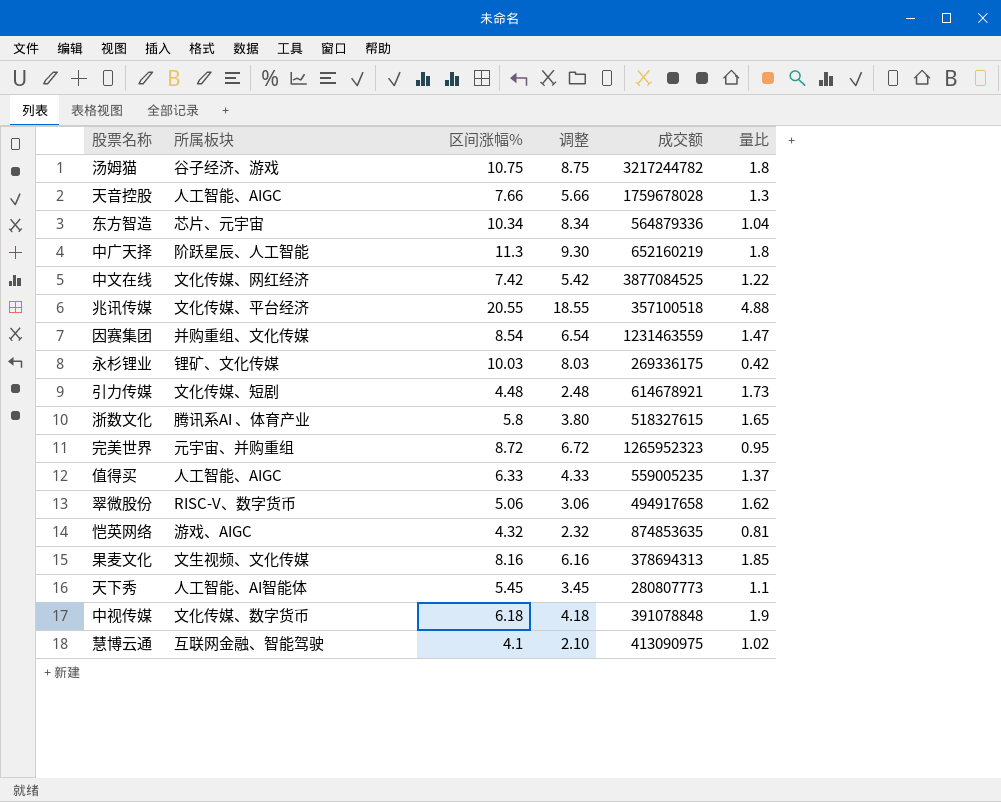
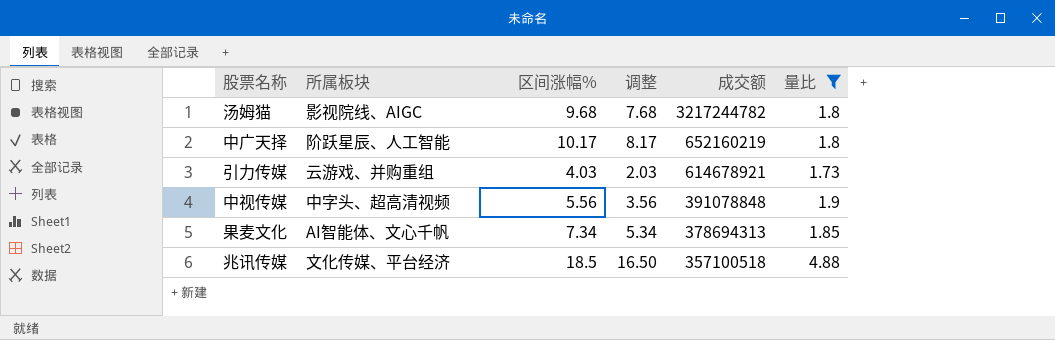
filter: none -> 量比 >= 1.73
row order: none -> 成交额 descending
汤姆猫 | 所属板块: 谷子经济、游戏 -> 影视院线、AIGC
汤姆猫 | 区间涨幅%: 10.75 -> 9.68
汤姆猫 | 调整: 8.75 -> 7.68
中广天择 | 区间涨幅%: 11.3 -> 10.17
中广天择 | 调整: 9.30 -> 8.17
引力传媒 | 所属板块: 文化传媒、短剧 -> 云游戏、并购重组
引力传媒 | 区间涨幅%: 4.48 -> 4.03
引力传媒 | 调整: 2.48 -> 2.03
中视传媒 | 所属板块: 文化传媒、数字货币 -> 中字头、超高清视频
中视传媒 | 区间涨幅%: 6.18 -> 5.56
中视传媒 | 调整: 4.18 -> 3.56
果麦文化 | 所属板块: 文生视频、文化传媒 -> AI智能体、文心千帆
果麦文化 | 区间涨幅%: 8.16 -> 7.34
果麦文化 | 调整: 6.16 -> 5.34
兆讯传媒 | 区间涨幅%: 20.55 -> 18.5
兆讯传媒 | 调整: 18.55 -> 16.50

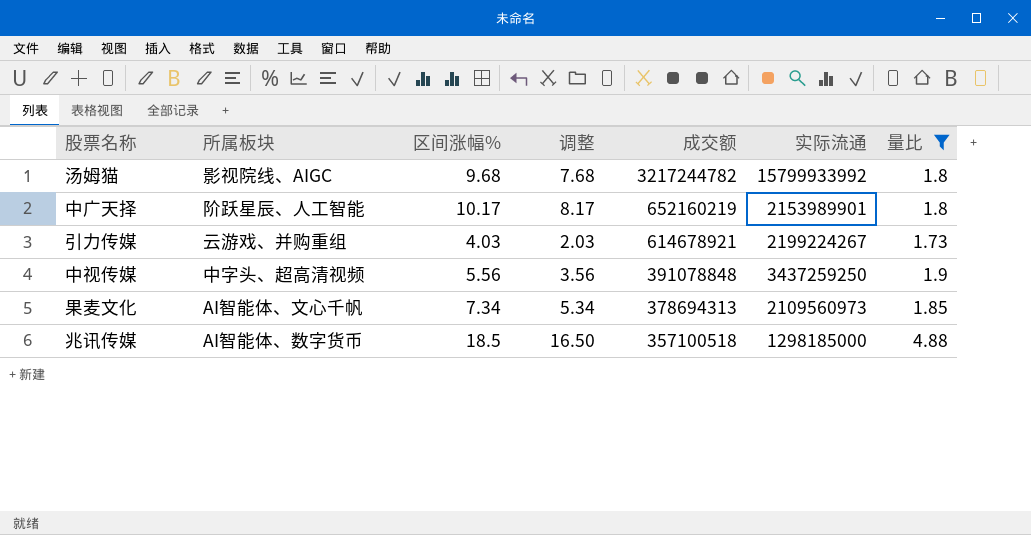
column 实际流通 | position: none -> 6
兆讯传媒 | 所属板块: 文化传媒、平台经济 -> AI智能体、数字货币

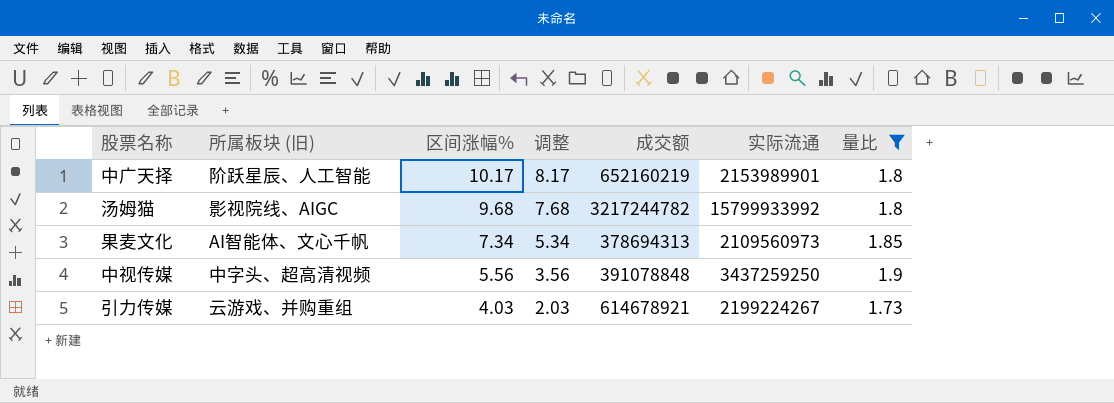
row order: 成交额 descending -> 区间涨幅% descending
column name: 所属板块 -> 所属板块 (旧)
row 兆讯传媒: AI智能体、数字货币 | 18.5 | 16.50 | 357100518 | 1298185000 | 4.88 -> none

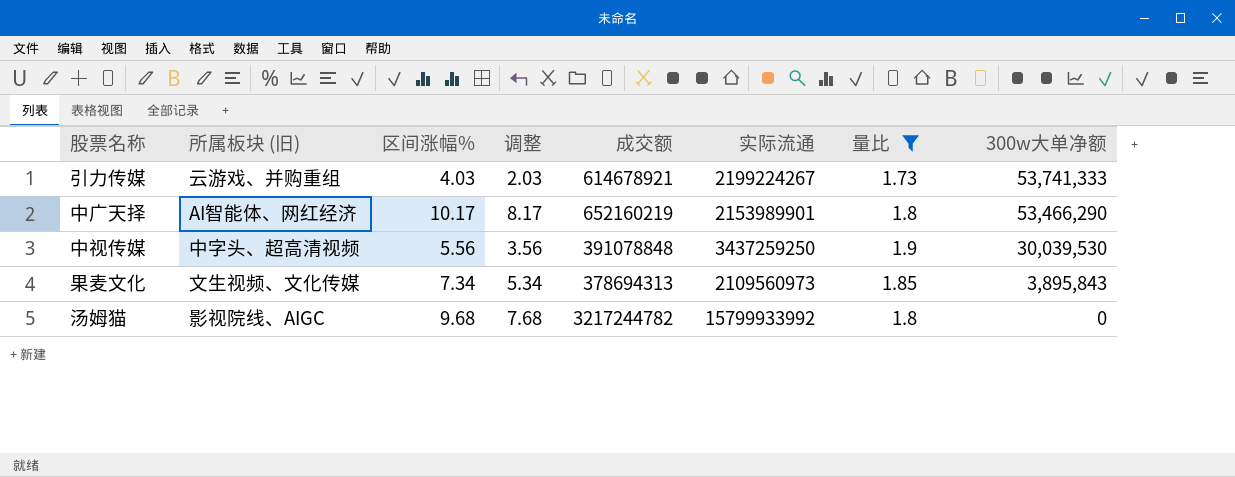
row order: 区间涨幅% descending -> 300w大单净额 descending
column 300w大单净额 | position: none -> 8
中广天择 | 所属板块 (旧): 阶跃星辰、人工智能 -> AI智能体、网红经济
果麦文化 | 所属板块 (旧): AI智能体、文心千帆 -> 文生视频、文化传媒

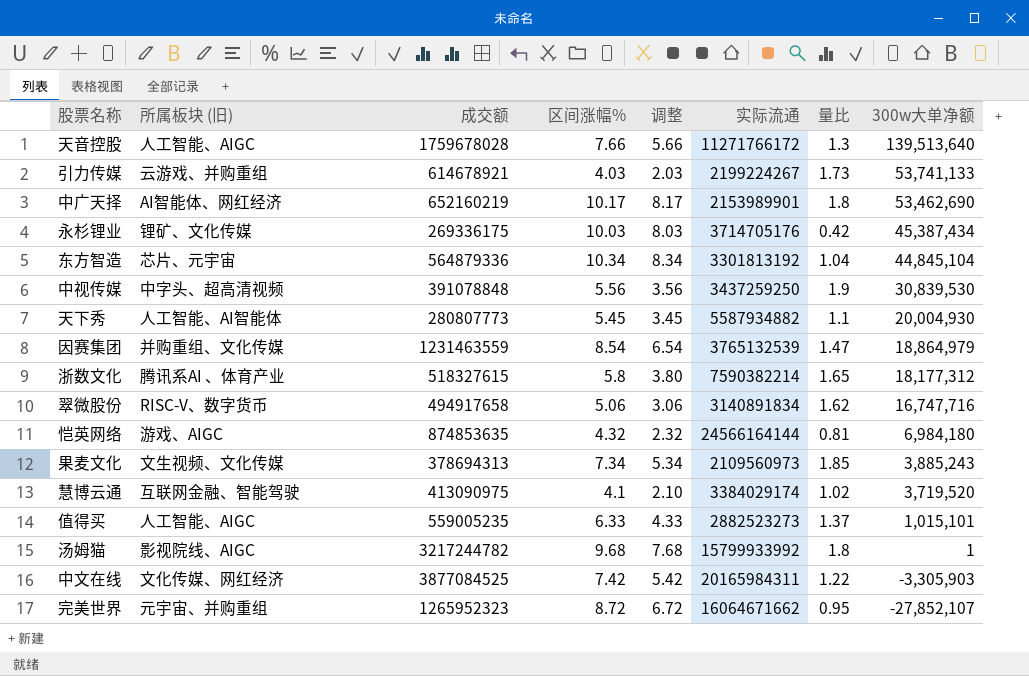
filter: 量比 >= 1.73 -> none
column 成交额 | position: 5 -> 3
引力传媒 | 300w大单净额: 53,741,333 -> 53,741,133
中广天择 | 300w大单净额: 53,466,290 -> 53,462,690
中视传媒 | 300w大单净额: 30,039,530 -> 30,839,530
果麦文化 | 300w大单净额: 3,895,843 -> 3,885,243
汤姆猫 | 300w大单净额: 0 -> 1

